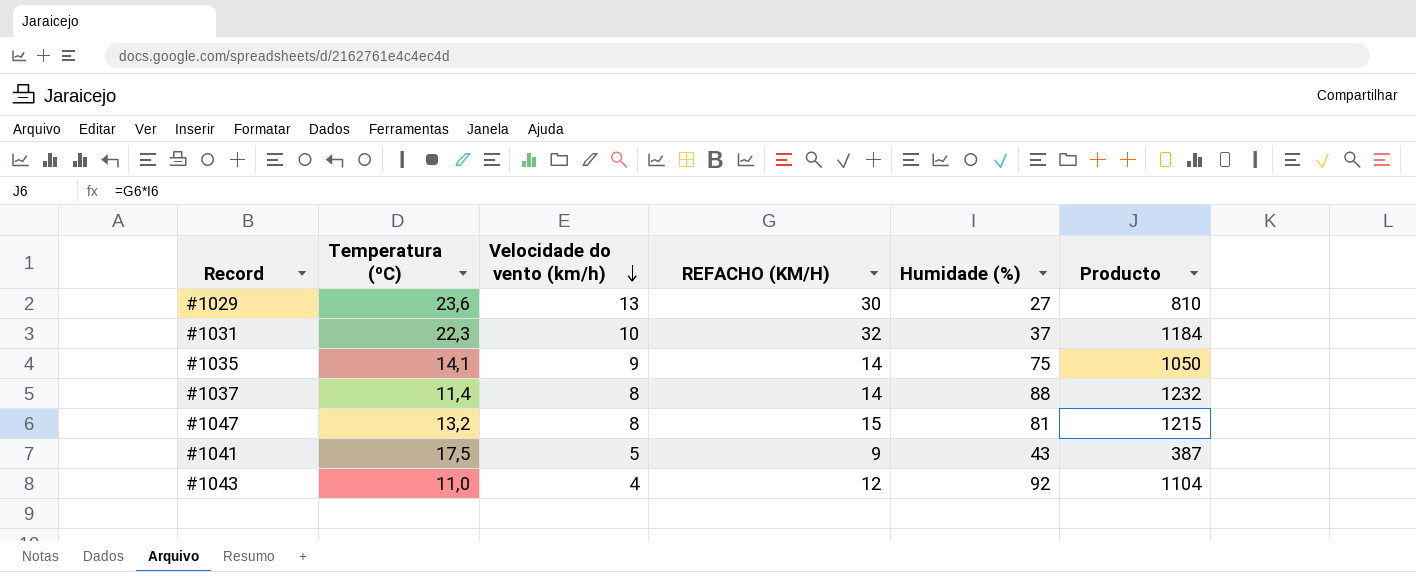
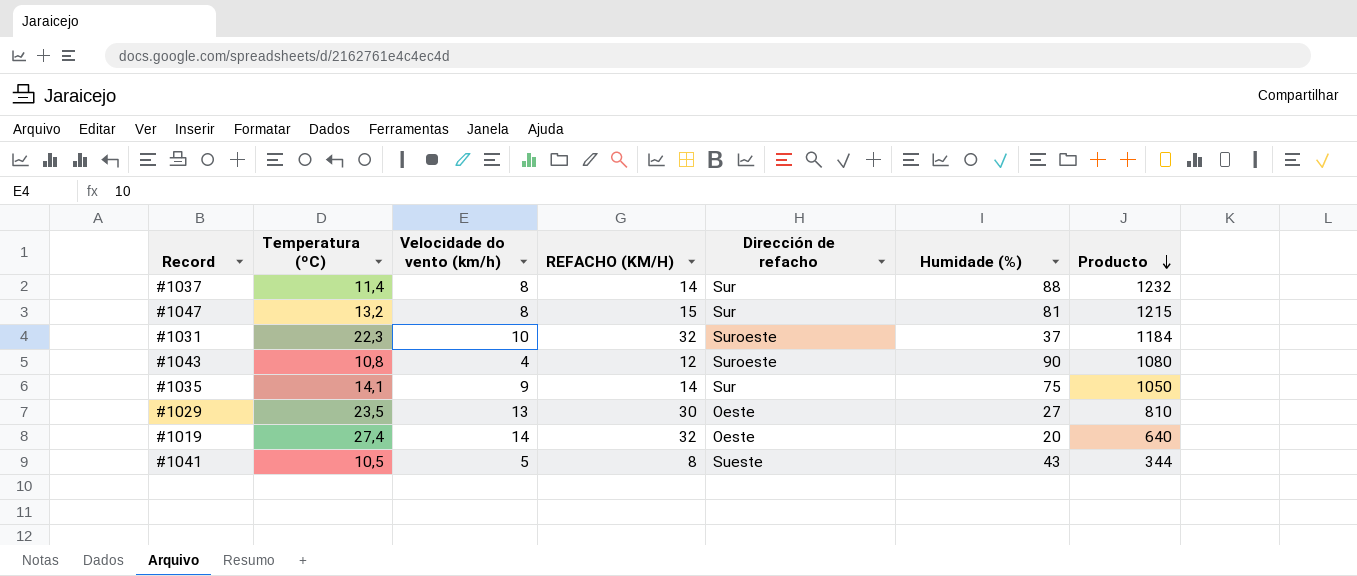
row order: Velocidade do vento (km/h) descending -> Producto descending
column Dirección de refacho | position: none -> 5
#1043 | Temperatura (ºC): 11,0 -> 10,8
#1043 | Humidade (%): 92 -> 90
#1043 | Producto: 1104 -> 1080
#1029 | Temperatura (ºC): 23,6 -> 23,5
row #1019: none -> 27,4 | 14 | 32 | Oeste | 20 | 640
#1041 | Temperatura (ºC): 17,5 -> 10,5
#1041 | REFACHO (KM/H): 9 -> 8
#1041 | Producto: 387 -> 344

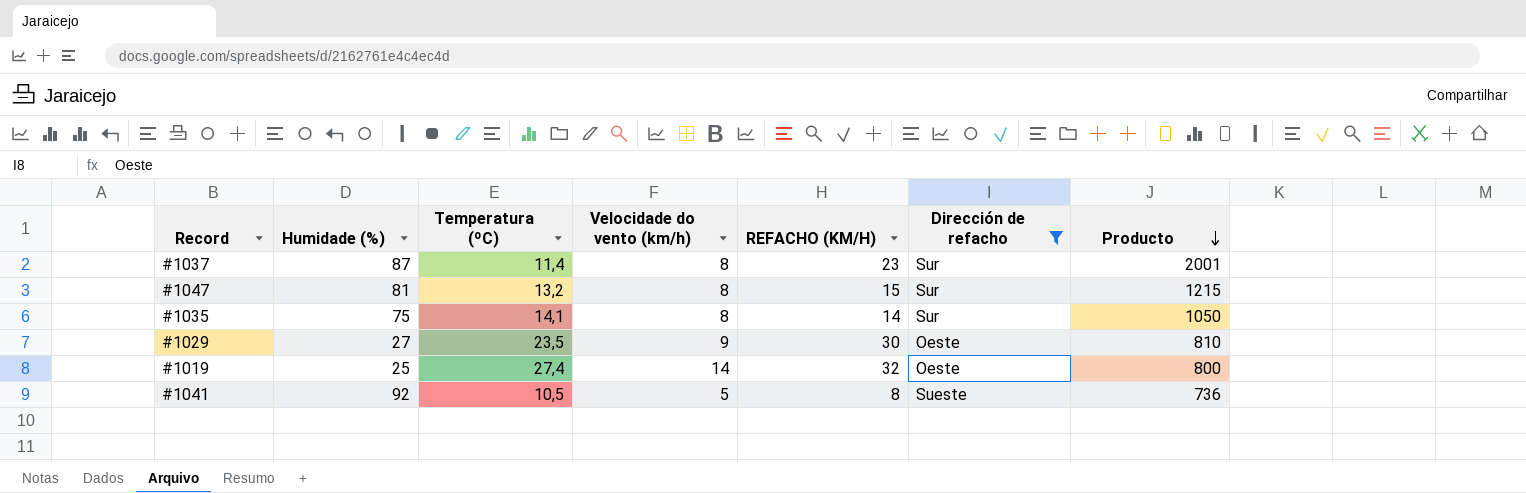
filter: none -> Dirección de refacho != Suroeste
column Humidade (%) | position: 6 -> 2
#1037 | Humidade (%): 88 -> 87
#1037 | REFACHO (KM/H): 14 -> 23
#1037 | Producto: 1232 -> 2001
#1035 | Velocidade do vento (km/h): 9 -> 8
#1029 | Velocidade do vento (km/h): 13 -> 9
#1019 | Humidade (%): 20 -> 25
#1019 | Producto: 640 -> 800
#1041 | Humidade (%): 43 -> 92
#1041 | Producto: 344 -> 736

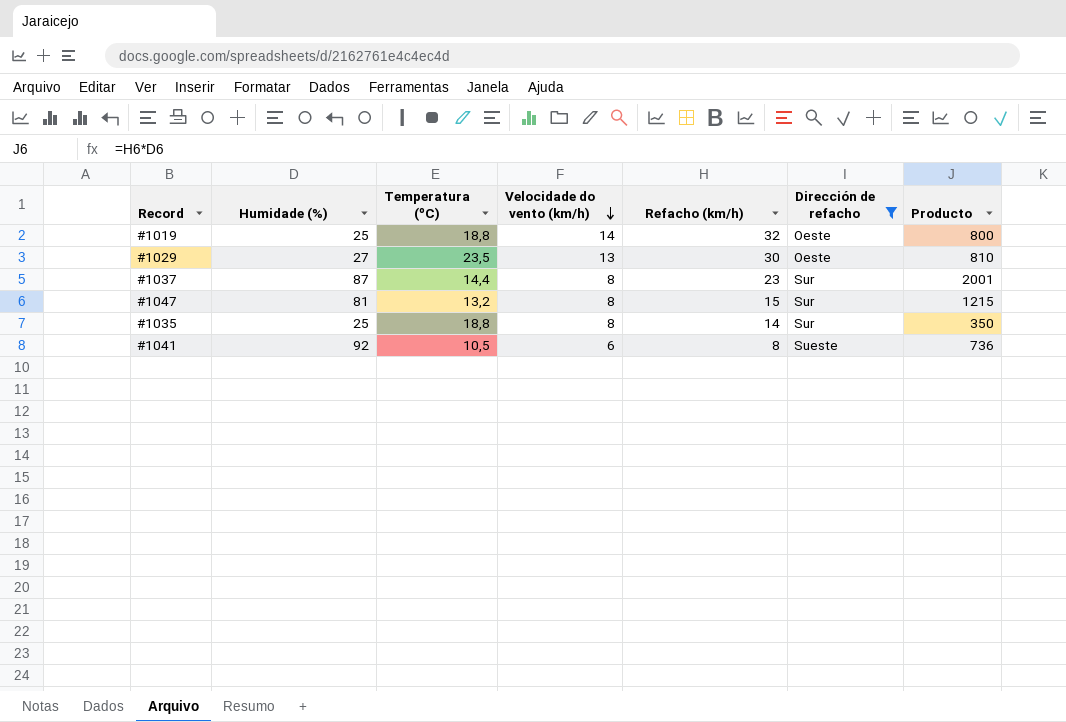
row order: Producto descending -> Velocidade do vento (km/h) descending
column name: REFACHO (KM/H) -> Refacho (km/h)
#1019 | Temperatura (ºC): 27,4 -> 18,8
#1029 | Velocidade do vento (km/h): 9 -> 13
#1037 | Temperatura (ºC): 11,4 -> 14,4
#1035 | Humidade (%): 75 -> 25
#1035 | Temperatura (ºC): 14,1 -> 18,8
#1035 | Producto: 1050 -> 350
#1041 | Velocidade do vento (km/h): 5 -> 6

